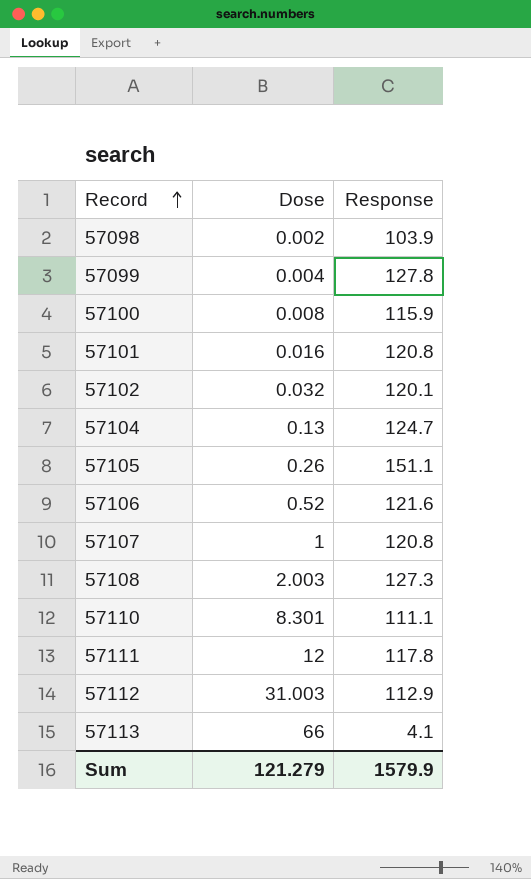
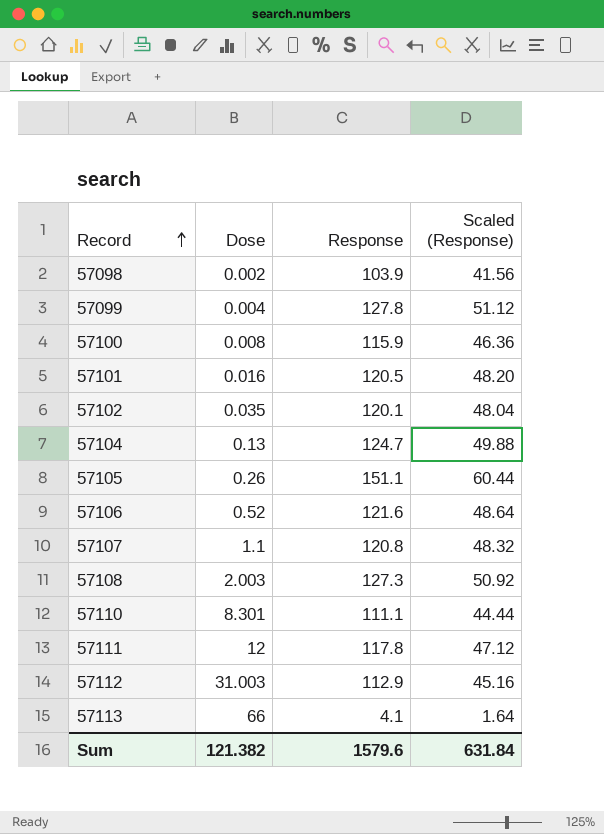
column Scaled (Response) | formula: none -> [Response] * 0.4
57101 | Response: 120.8 -> 120.5
57102 | Dose: 0.032 -> 0.035
57107 | Dose: 1 -> 1.1
Sum | Dose: 121.279 -> 121.382
Sum | Response: 1579.9 -> 1579.6

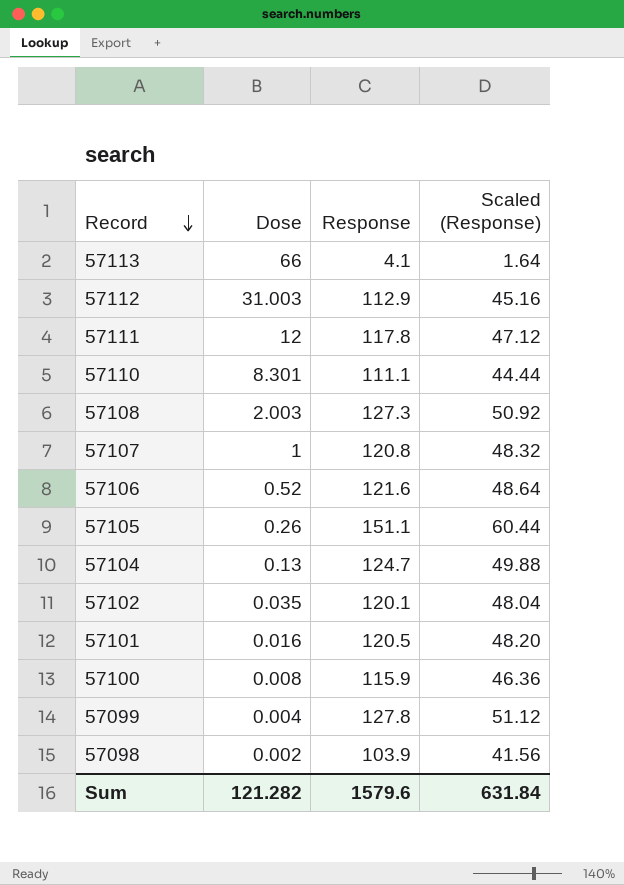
row order: Record ascending -> Record descending
57107 | Dose: 1.1 -> 1
Sum | Dose: 121.382 -> 121.282

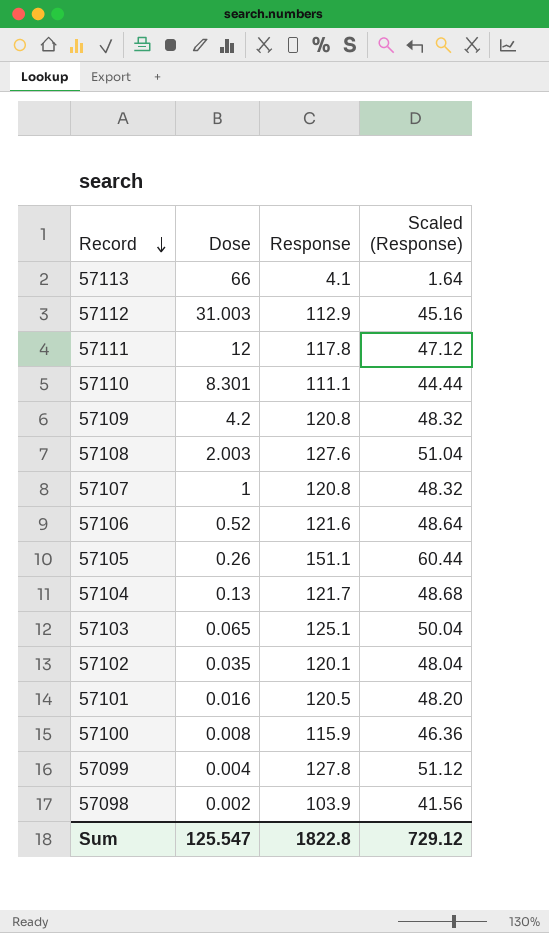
row 57109: none -> 4.2 | 120.8 | 48.32
57108 | Response: 127.3 -> 127.6
57108 | Scaled (Response): 50.92 -> 51.04
57104 | Response: 124.7 -> 121.7
57104 | Scaled (Response): 49.88 -> 48.68
row 57103: none -> 0.065 | 125.1 | 50.04
Sum | Dose: 121.282 -> 125.547
Sum | Response: 1579.6 -> 1822.8
Sum | Scaled (Response): 631.84 -> 729.12

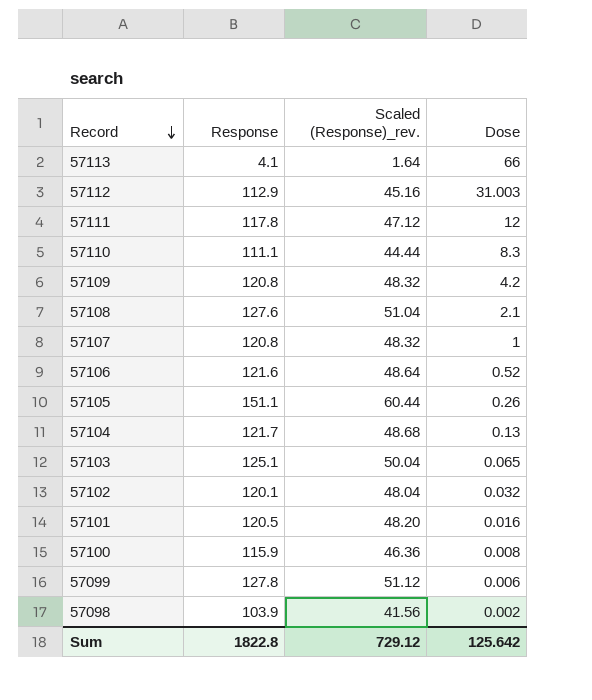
column name: Scaled (Response) -> Scaled (Response)_rev.
column Dose | position: 2 -> 4
57110 | Dose: 8.301 -> 8.3
57108 | Dose: 2.003 -> 2.1
57102 | Dose: 0.035 -> 0.032
57099 | Dose: 0.004 -> 0.006
Sum | Dose: 125.547 -> 125.642

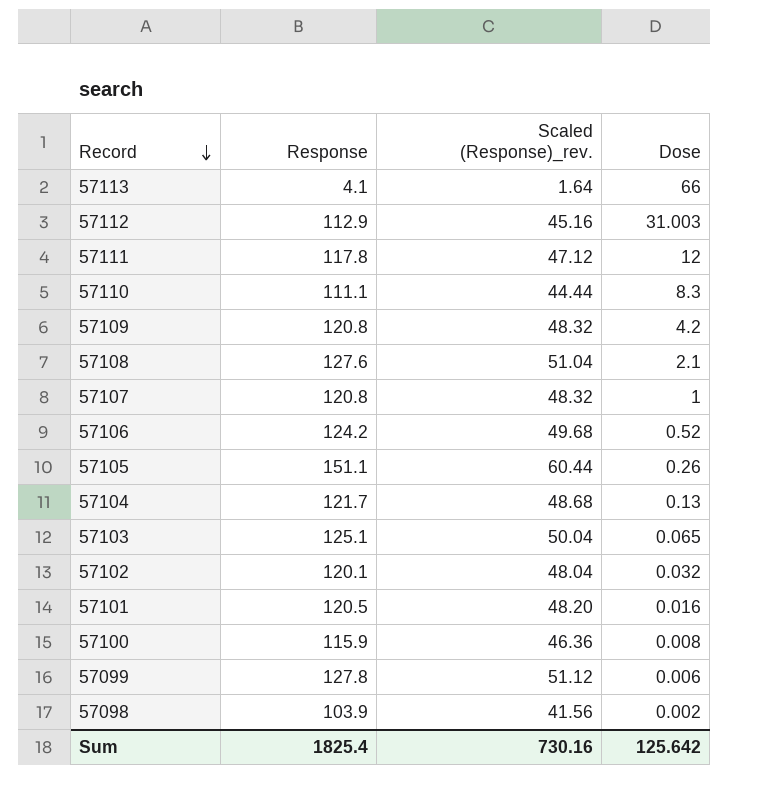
57106 | Response: 121.6 -> 124.2
57106 | Scaled (Response)_rev.: 48.64 -> 49.68
Sum | Response: 1822.8 -> 1825.4
Sum | Scaled (Response)_rev.: 729.12 -> 730.16

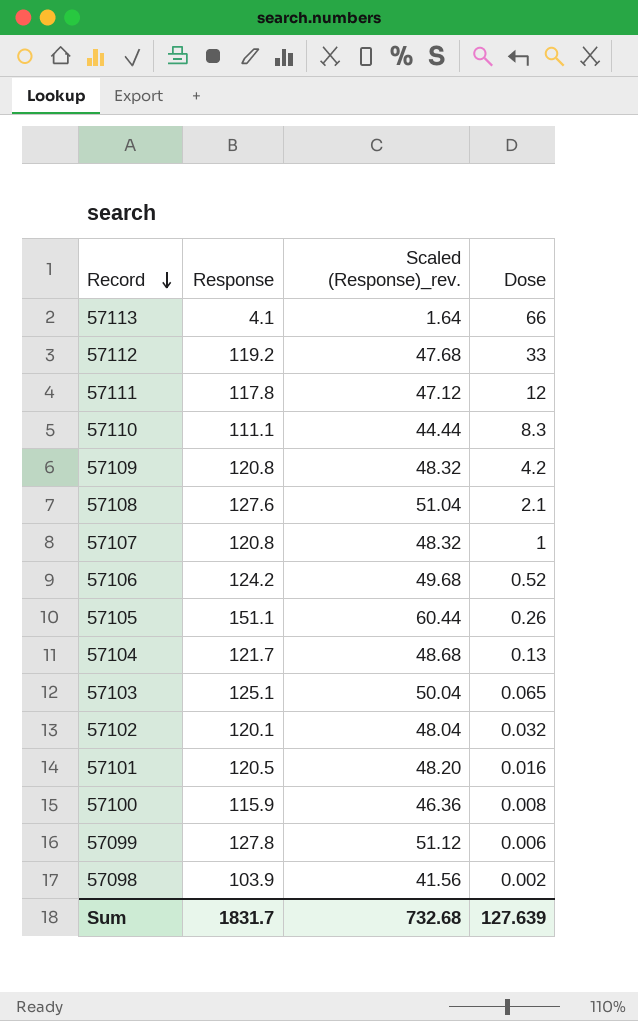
57112 | Response: 112.9 -> 119.2
57112 | Scaled (Response)_rev.: 45.16 -> 47.68
57112 | Dose: 31.003 -> 33
Sum | Response: 1825.4 -> 1831.7
Sum | Scaled (Response)_rev.: 730.16 -> 732.68
Sum | Dose: 125.642 -> 127.639

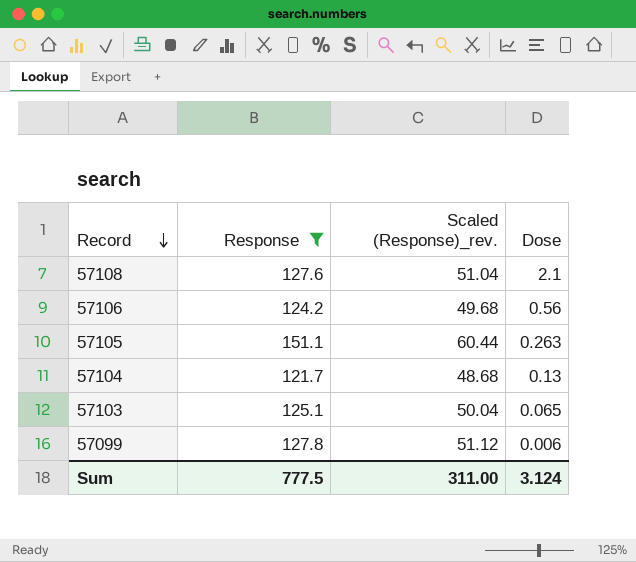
filter: none -> Response >= 121.7
57106 | Dose: 0.52 -> 0.56
57105 | Dose: 0.26 -> 0.263
Sum | Response: 1831.7 -> 777.5
Sum | Scaled (Response)_rev.: 732.68 -> 311.00
Sum | Dose: 127.639 -> 3.124

